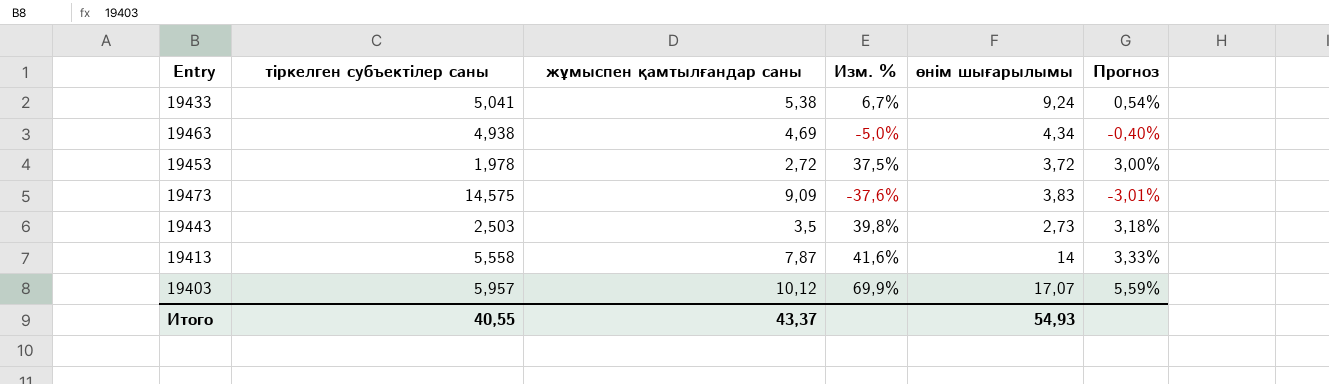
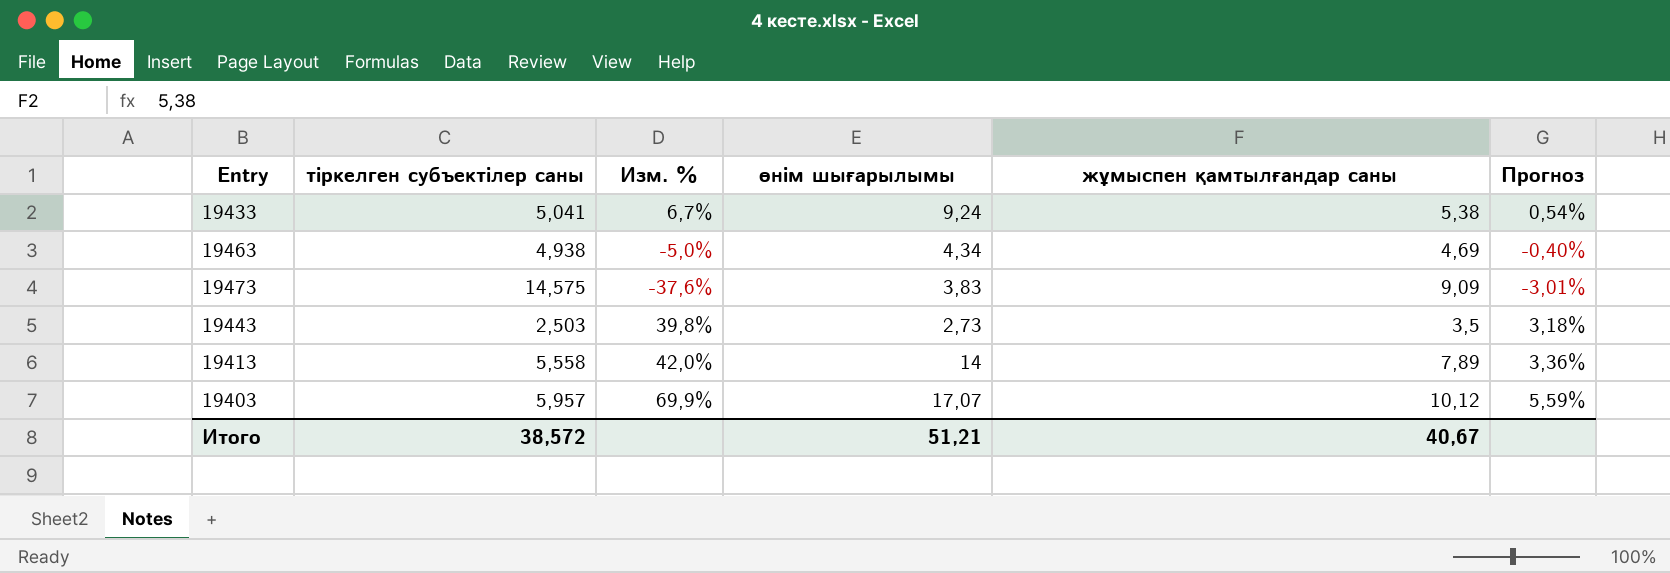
column жұмыспен қамтылғандар саны | position: 3 -> 5
row 19453: 1,978 | 2,72 | 37,5% | 3,72 | 3,00% -> none
19413 | Изм. %: 41,6% -> 42,0%
19413 | жұмыспен қамтылғандар саны: 7,87 -> 7,89
19413 | Прогноз: 3,33% -> 3,36%
Итого | тіркелген субъектілер саны: 40,55 -> 38,572
Итого | өнім шығарылымы: 54,93 -> 51,21
Итого | жұмыспен қамтылғандар саны: 43,37 -> 40,67

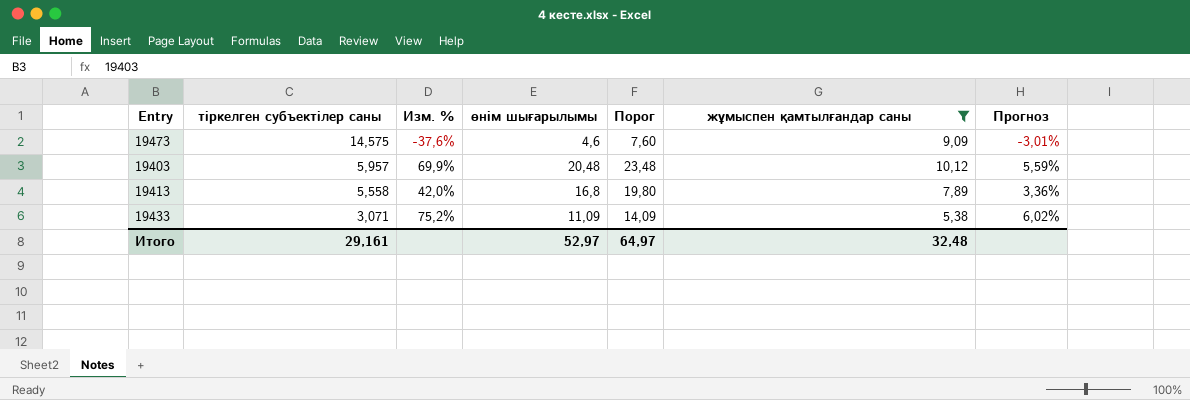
filter: none -> жұмыспен қамтылғандар саны >= 5,38
row order: none -> тіркелген субъектілер саны descending
column Порог | formula: none -> [өнім шығарылымы] + 3
19473 | өнім шығарылымы: 3,83 -> 4,6
19403 | өнім шығарылымы: 17,07 -> 20,48
19413 | өнім шығарылымы: 14 -> 16,8
19433 | тіркелген субъектілер саны: 5,041 -> 3,071
19433 | Изм. %: 6,7% -> 75,2%
19433 | өнім шығарылымы: 9,24 -> 11,09
19433 | Прогноз: 0,54% -> 6,02%
Итого | тіркелген субъектілер саны: 38,572 -> 29,161
Итого | өнім шығарылымы: 51,21 -> 52,97
Итого | жұмыспен қамтылғандар саны: 40,67 -> 32,48

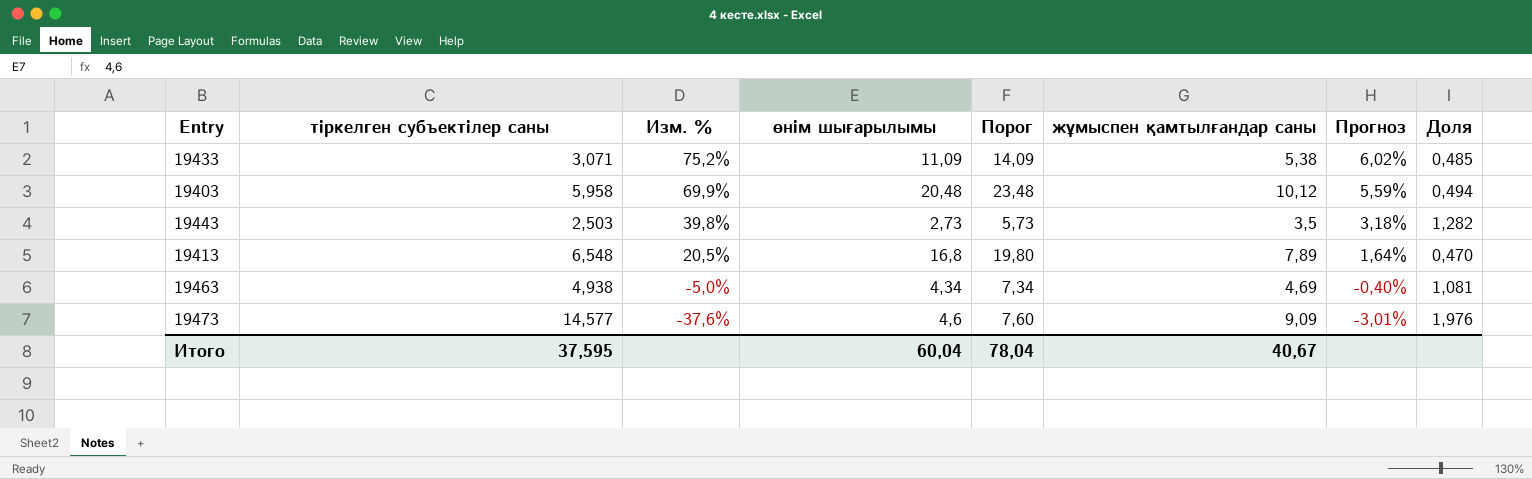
filter: жұмыспен қамтылғандар саны >= 5,38 -> none
row order: тіркелген субъектілер саны descending -> Изм. % descending
column Доля | formula: none -> [жұмыспен қамтылғандар саны] / [өнім шығарылымы]
19403 | тіркелген субъектілер саны: 5,957 -> 5,958
19413 | тіркелген субъектілер саны: 5,558 -> 6,548
19413 | Изм. %: 42,0% -> 20,5%
19413 | Прогноз: 3,36% -> 1,64%
19473 | тіркелген субъектілер саны: 14,575 -> 14,577
Итого | тіркелген субъектілер саны: 29,161 -> 37,595
Итого | өнім шығарылымы: 52,97 -> 60,04
Итого | Порог: 64,97 -> 78,04
Итого | жұмыспен қамтылғандар саны: 32,48 -> 40,67

